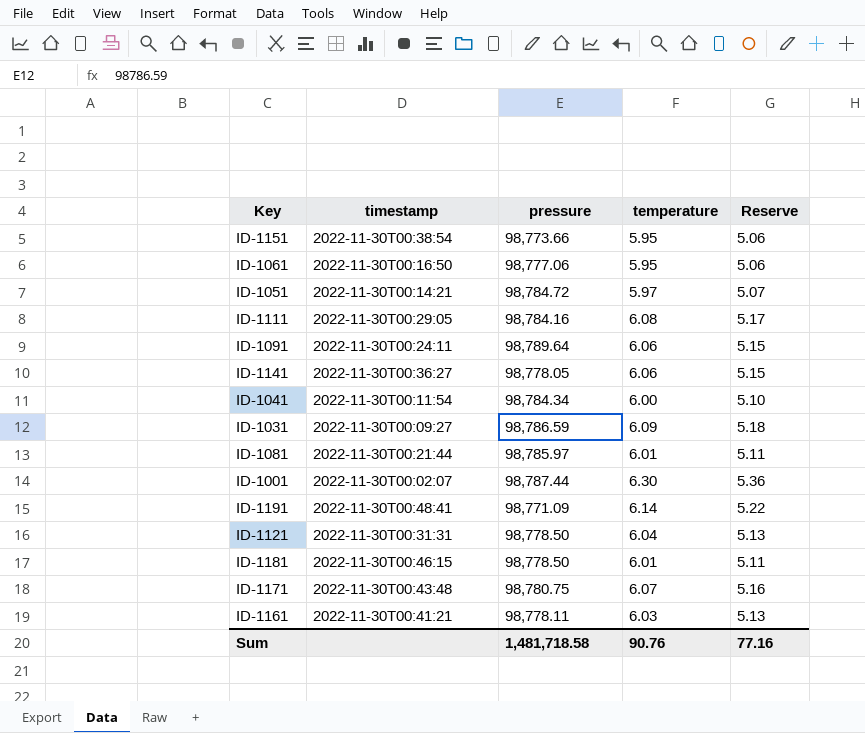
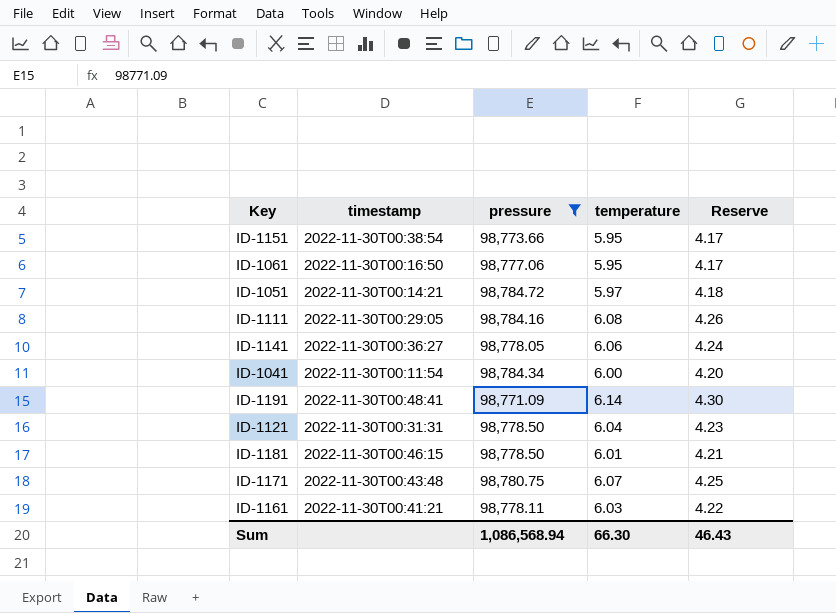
filter: none -> pressure <= 98,784.72
column Reserve | formula: [temperature] * 0.85 -> [temperature] * 0.7
Sum | pressure: 1,481,718.58 -> 1,086,568.94
Sum | temperature: 90.76 -> 66.30
Sum | Reserve: 77.16 -> 46.43

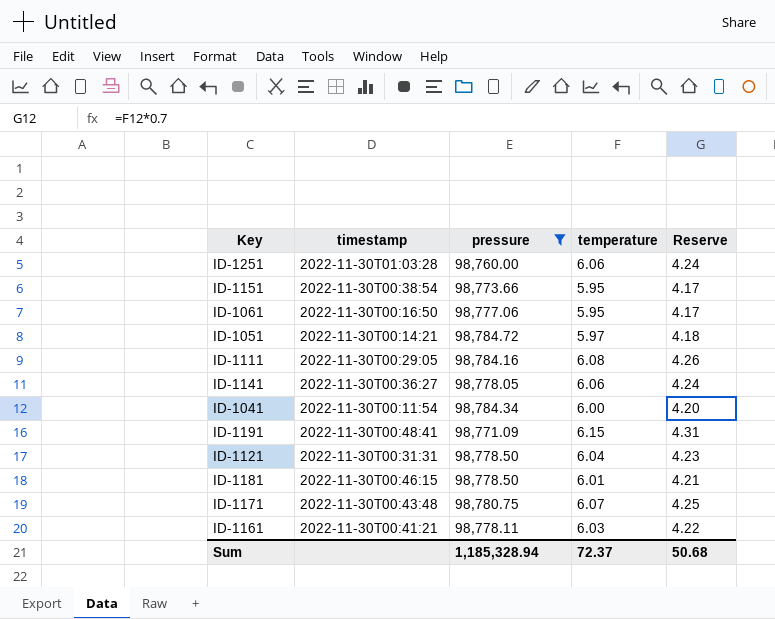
row ID-1251: none -> 2022-11-30T01:03:28 | 98,760.00 | 6.06 | 4.24
ID-1191 | temperature: 6.14 -> 6.15
ID-1191 | Reserve: 4.30 -> 4.31
Sum | pressure: 1,086,568.94 -> 1,185,328.94
Sum | temperature: 66.30 -> 72.37
Sum | Reserve: 46.43 -> 50.68

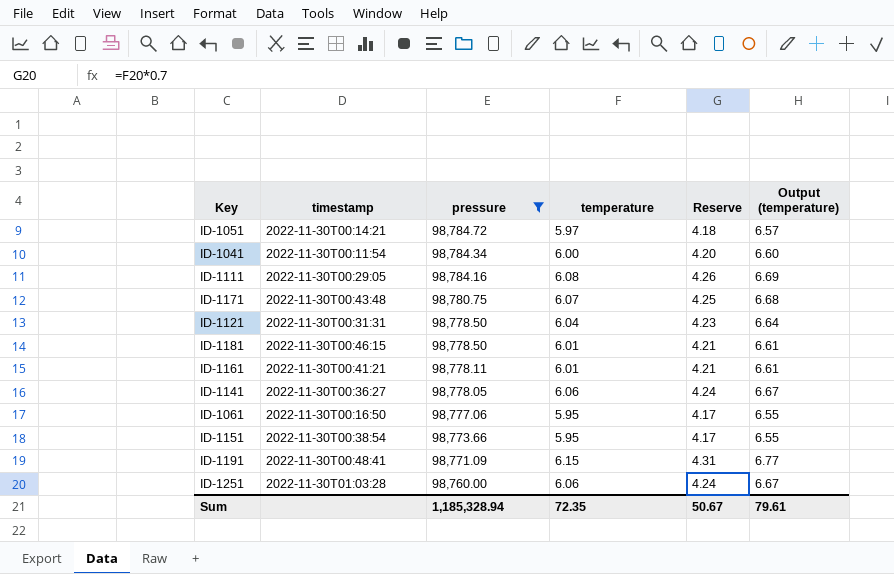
row order: none -> pressure descending
column Output (temperature) | formula: none -> [temperature] * 1.1
ID-1161 | temperature: 6.03 -> 6.01
ID-1161 | Reserve: 4.22 -> 4.21
Sum | temperature: 72.37 -> 72.35
Sum | Reserve: 50.68 -> 50.67

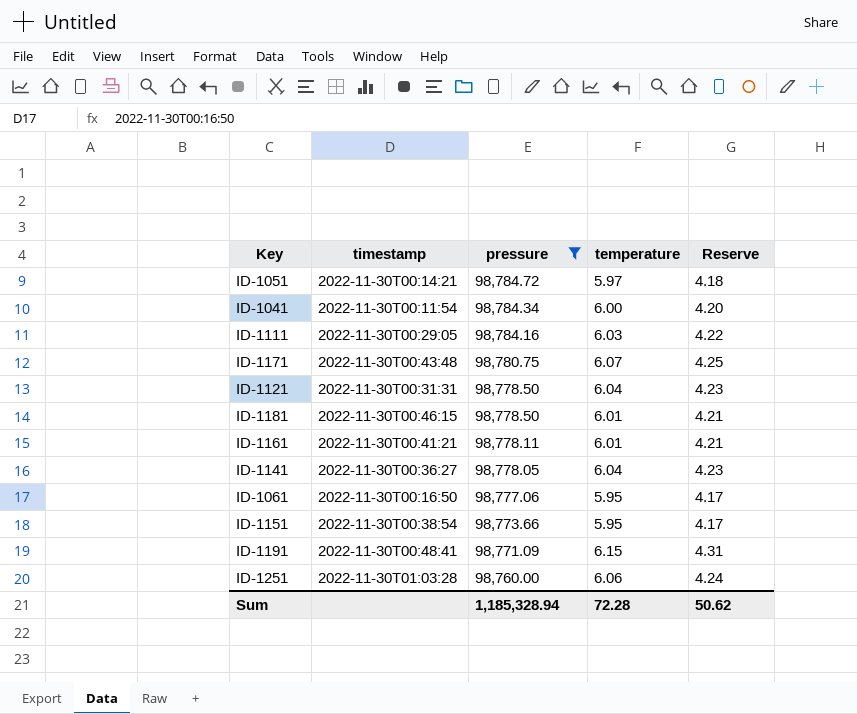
column Output (temperature) | formula: [temperature] * 1.1 -> none
ID-1111 | temperature: 6.08 -> 6.03
ID-1111 | Reserve: 4.26 -> 4.22
ID-1141 | temperature: 6.06 -> 6.04
ID-1141 | Reserve: 4.24 -> 4.23
Sum | temperature: 72.35 -> 72.28
Sum | Reserve: 50.67 -> 50.62

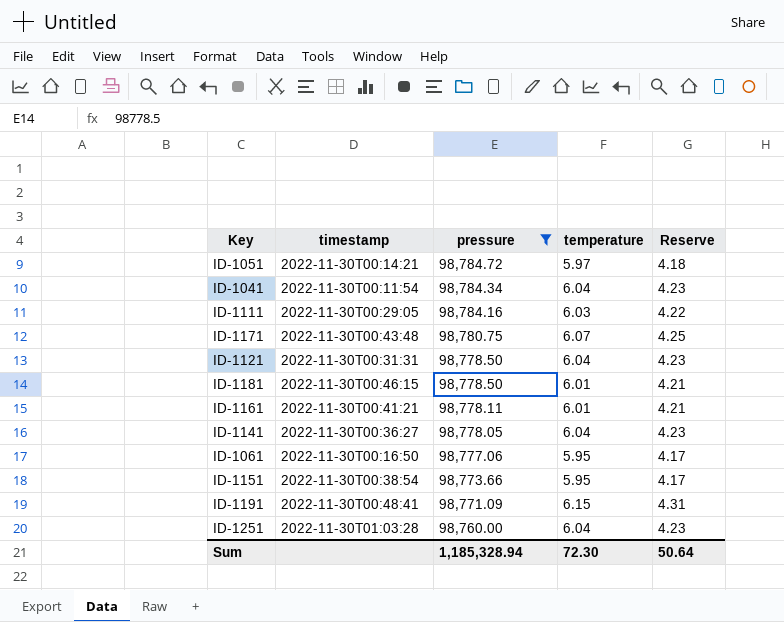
ID-1041 | temperature: 6.00 -> 6.04
ID-1041 | Reserve: 4.20 -> 4.23
ID-1251 | temperature: 6.06 -> 6.04
ID-1251 | Reserve: 4.24 -> 4.23
Sum | temperature: 72.28 -> 72.30
Sum | Reserve: 50.62 -> 50.64

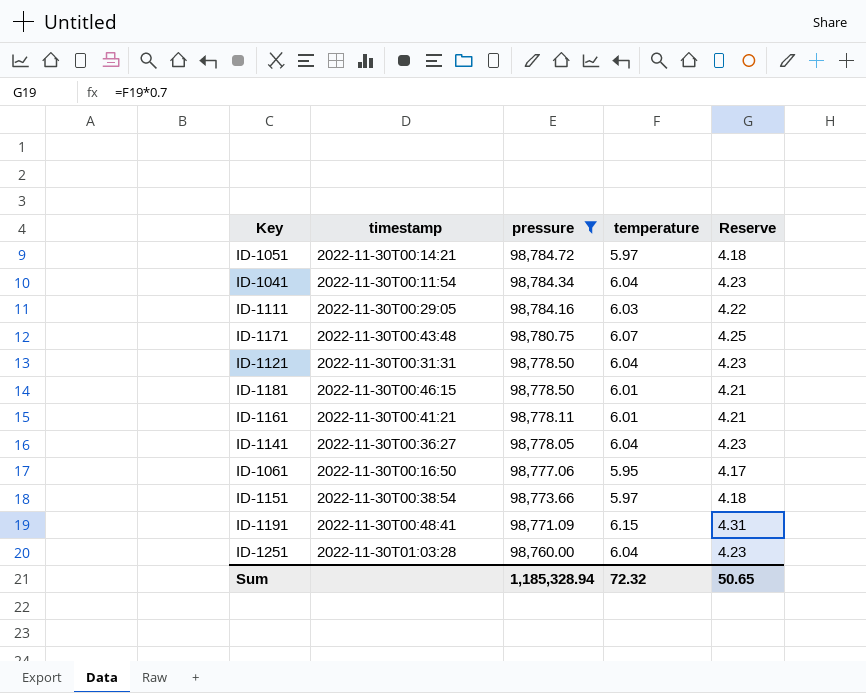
ID-1151 | temperature: 5.95 -> 5.97
ID-1151 | Reserve: 4.17 -> 4.18
Sum | temperature: 72.30 -> 72.32
Sum | Reserve: 50.64 -> 50.65

